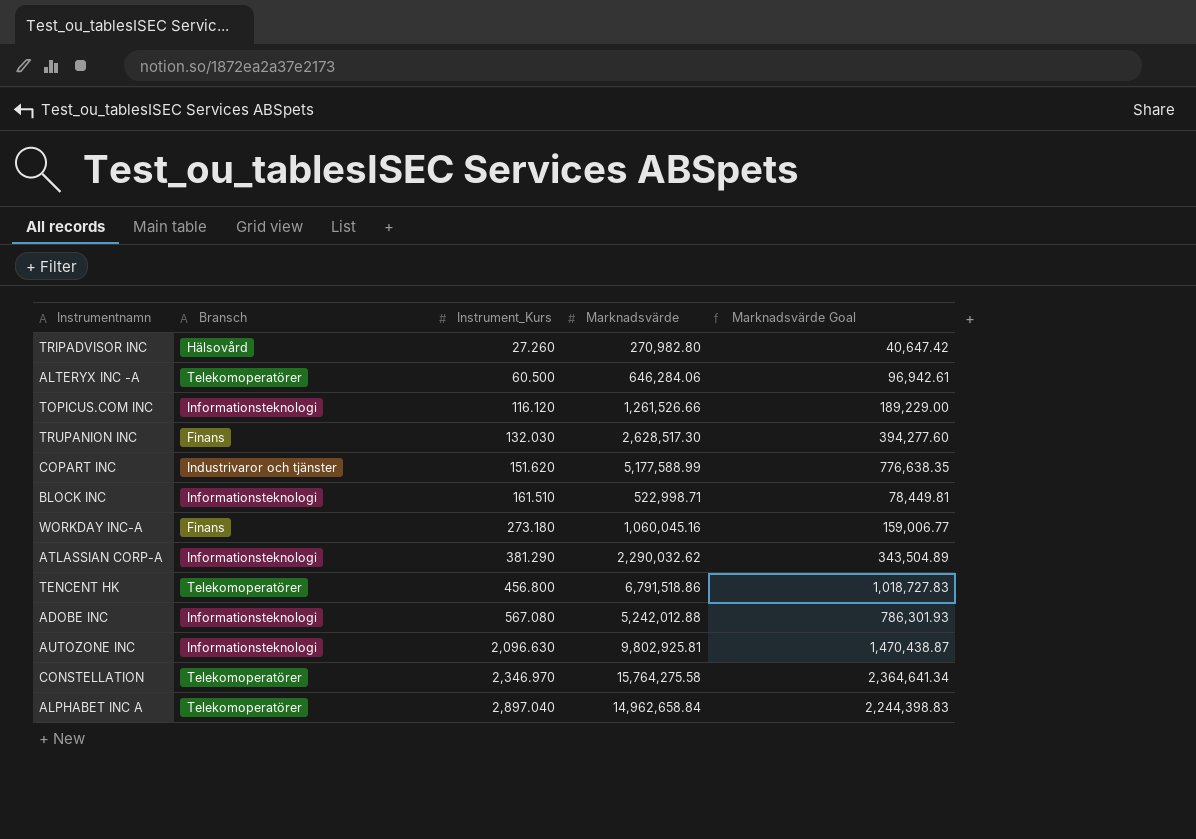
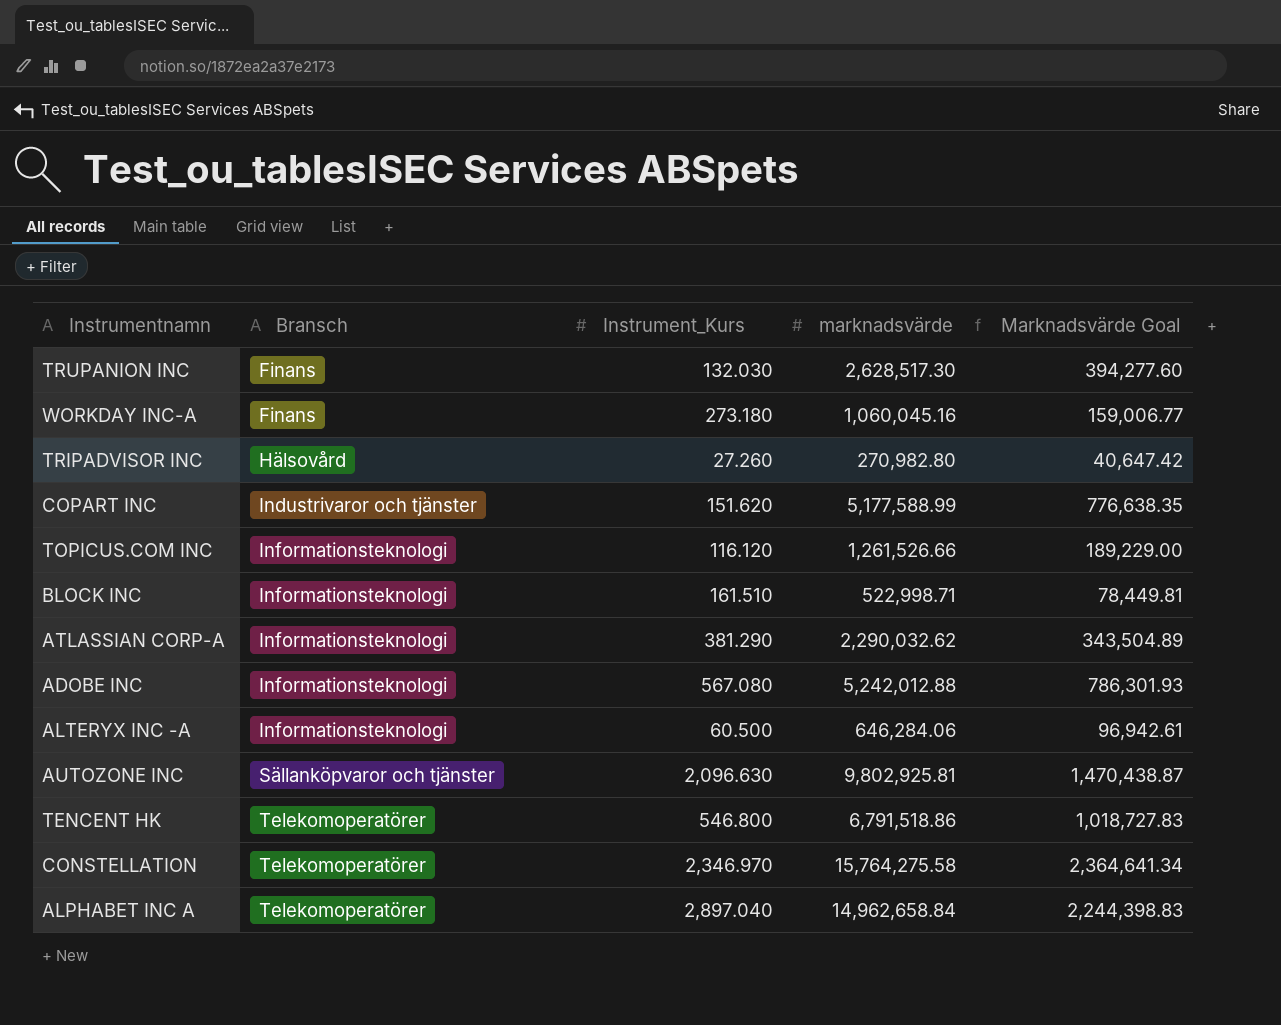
row order: Instrument_Kurs ascending -> Bransch ascending
column name: Marknadsvärde -> marknadsvärde
ALTERYX INC -A | Bransch: Telekomoperatörer -> Informationsteknologi
AUTOZONE INC | Bransch: Informationsteknologi -> Sällanköpvaror och tjänster
TENCENT HK | Instrument_Kurs: 456.800 -> 546.800

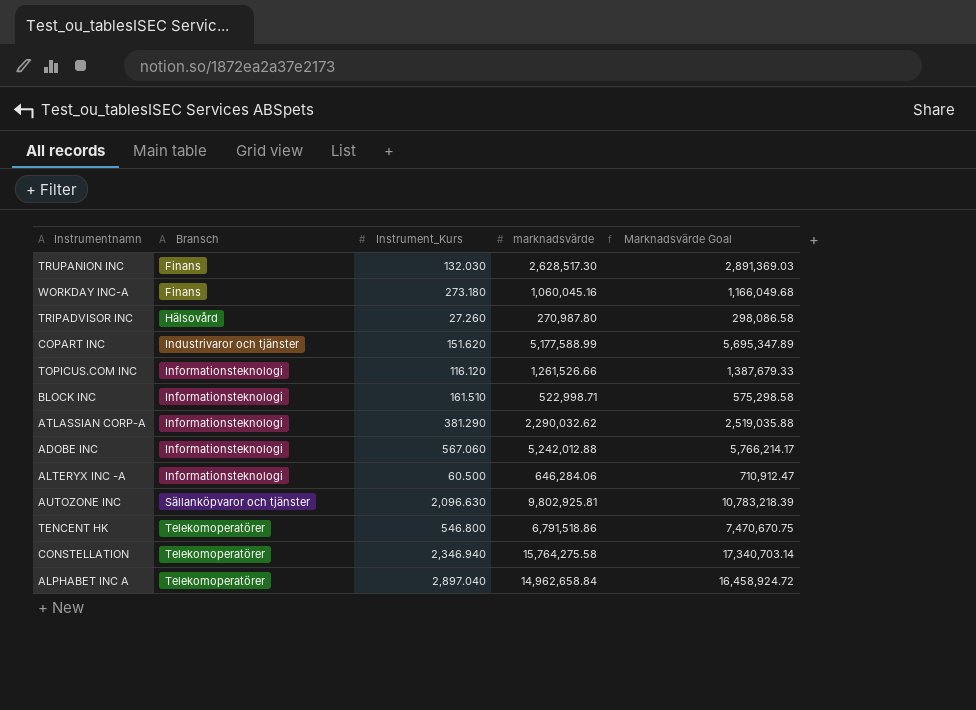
column Marknadsvärde Goal | formula: [marknadsvärde] * 0.15 -> [marknadsvärde] * 1.1
TRIPADVISOR INC | marknadsvärde: 270,982.80 -> 270,987.80
ADOBE INC | Instrument_Kurs: 567.080 -> 567.060
CONSTELLATION | Instrument_Kurs: 2,346.970 -> 2,346.940

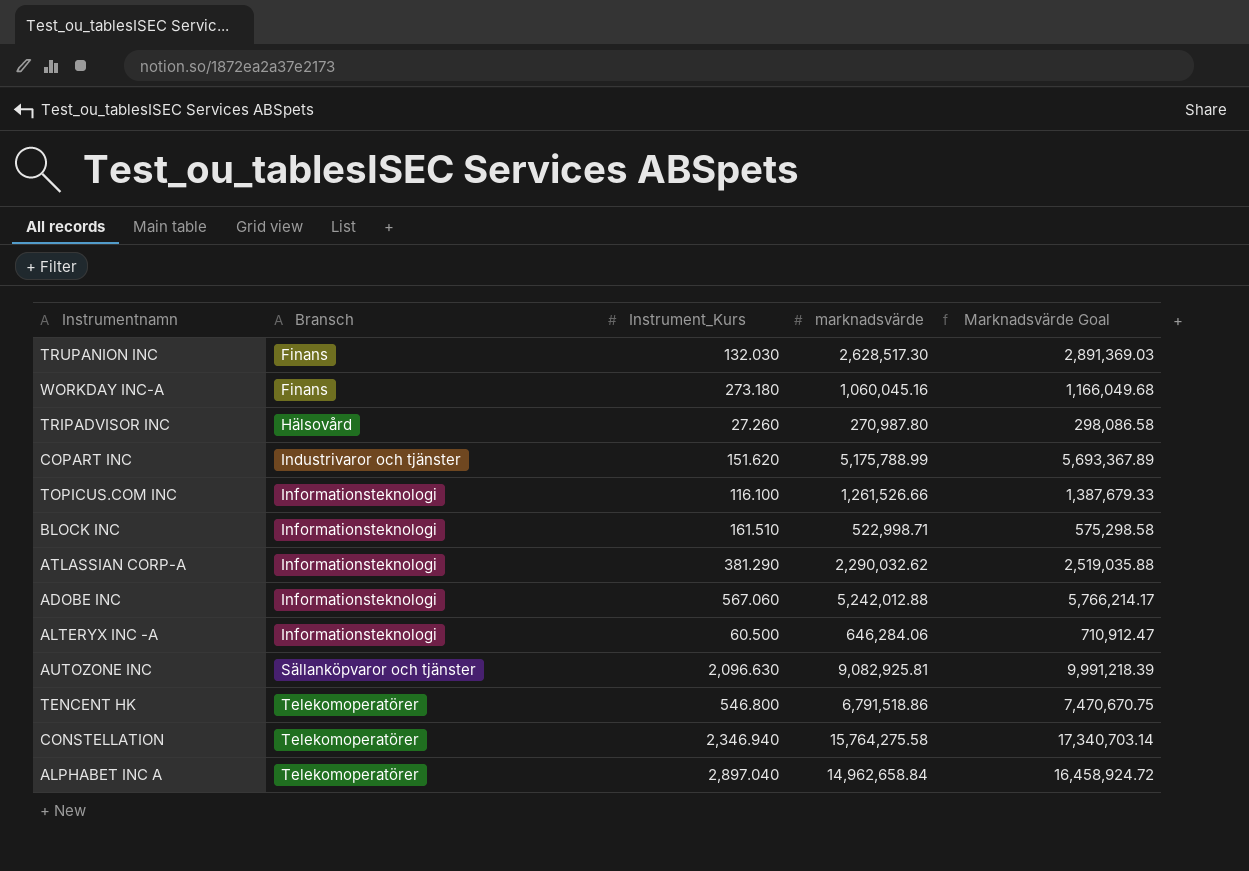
COPART INC | marknadsvärde: 5,177,588.99 -> 5,175,788.99
COPART INC | Marknadsvärde Goal: 5,695,347.89 -> 5,693,367.89
TOPICUS.COM INC | Instrument_Kurs: 116.120 -> 116.100
AUTOZONE INC | marknadsvärde: 9,802,925.81 -> 9,082,925.81
AUTOZONE INC | Marknadsvärde Goal: 10,783,218.39 -> 9,991,218.39

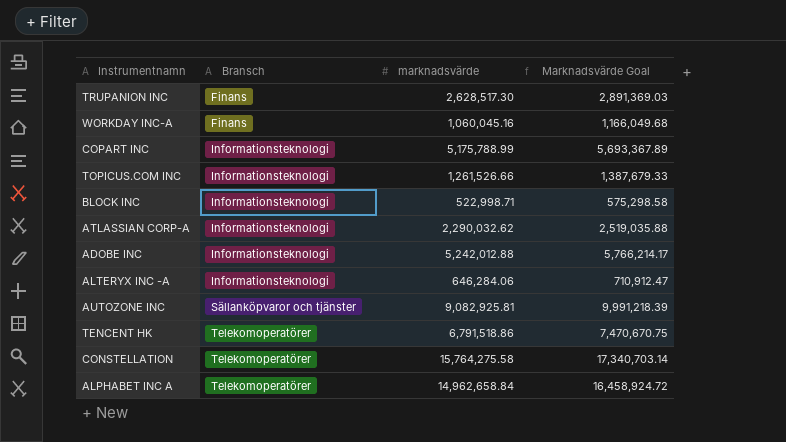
column Instrument_Kurs | position: 3 -> none
row TRIPADVISOR INC: Hälsovård | 27.260 | 270,987.80 | 298,086.58 -> none
COPART INC | Bransch: Industrivaror och tjänster -> Informationsteknologi

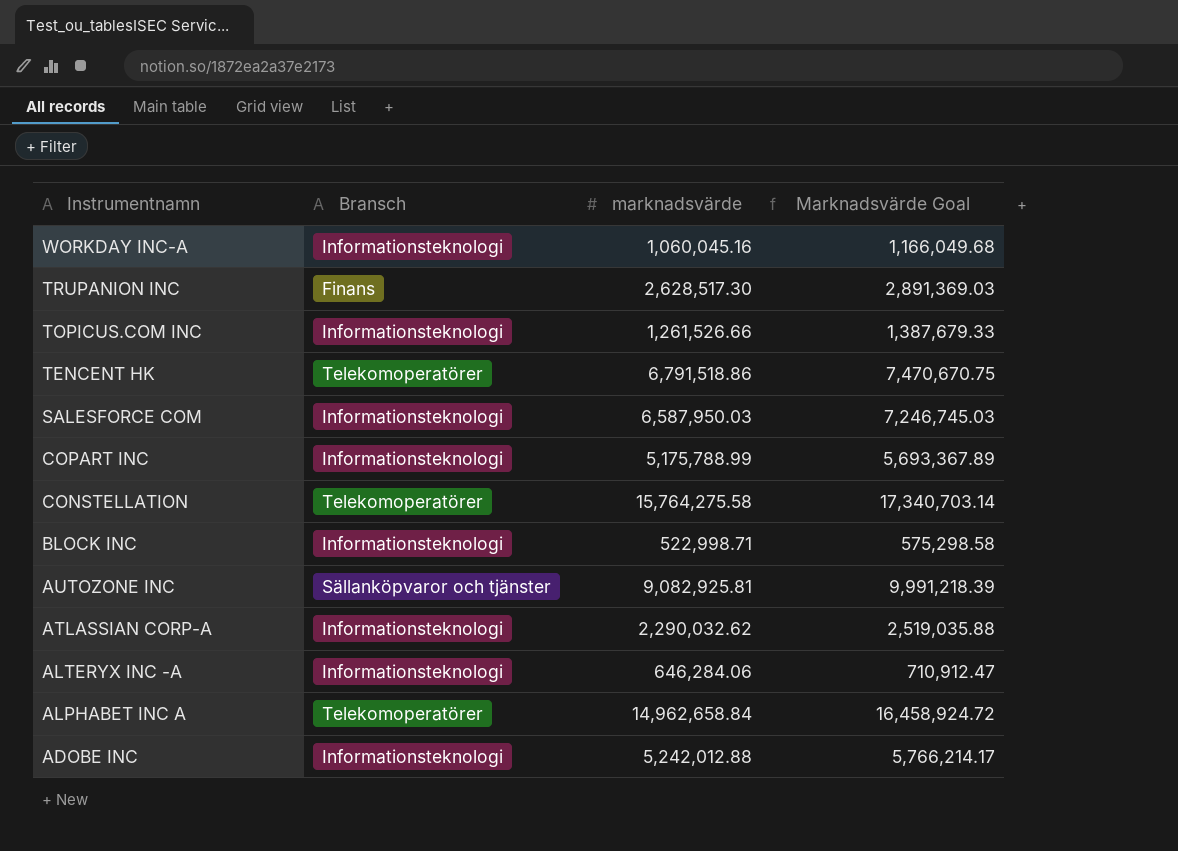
row order: Bransch ascending -> Instrumentnamn descending
WORKDAY INC-A | Bransch: Finans -> Informationsteknologi
row SALESFORCE COM: none -> Informationsteknologi | 6,587,950.03 | 7,246,745.03

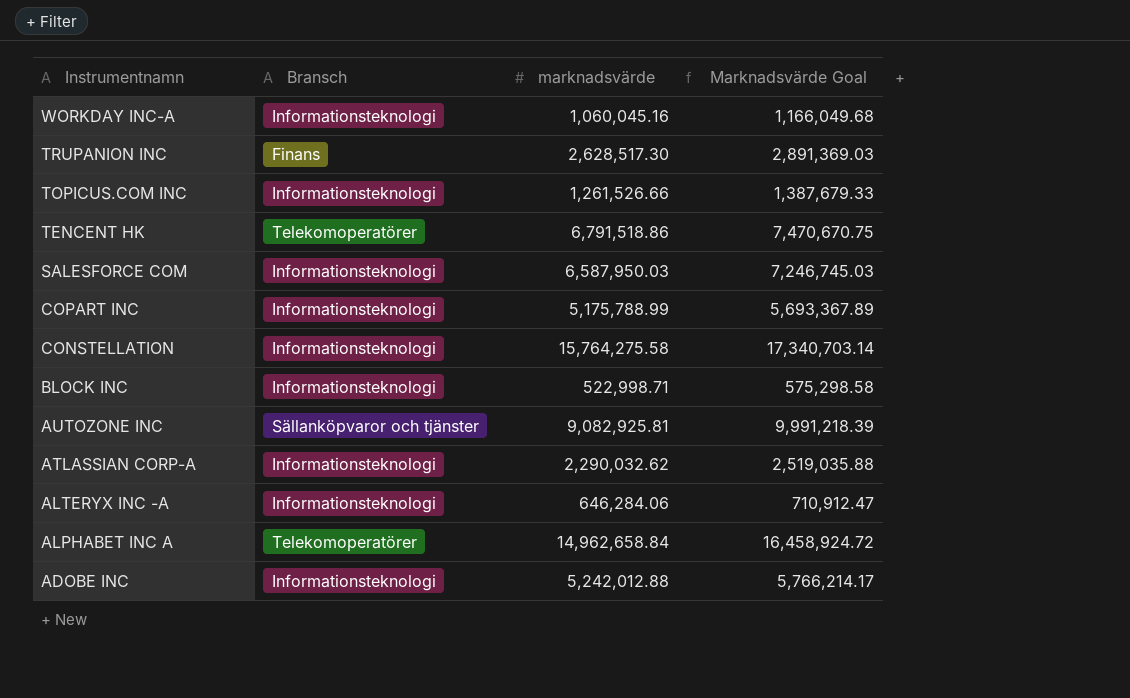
CONSTELLATION | Bransch: Telekomoperatörer -> Informationsteknologi

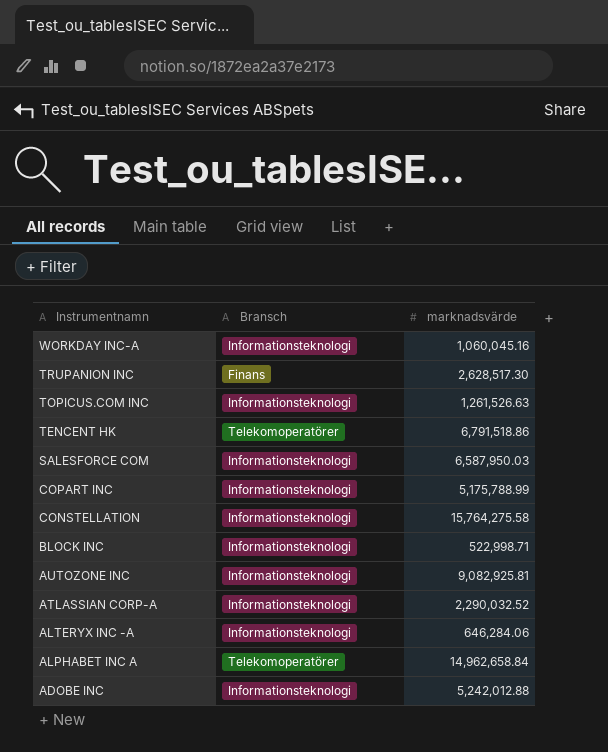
column Marknadsvärde Goal | formula: [marknadsvärde] * 1.1 -> none
TOPICUS.COM INC | marknadsvärde: 1,261,526.66 -> 1,261,526.63
AUTOZONE INC | Bransch: Sällanköpvaror och tjänster -> Informationsteknologi
ATLASSIAN CORP-A | marknadsvärde: 2,290,032.62 -> 2,290,032.52

